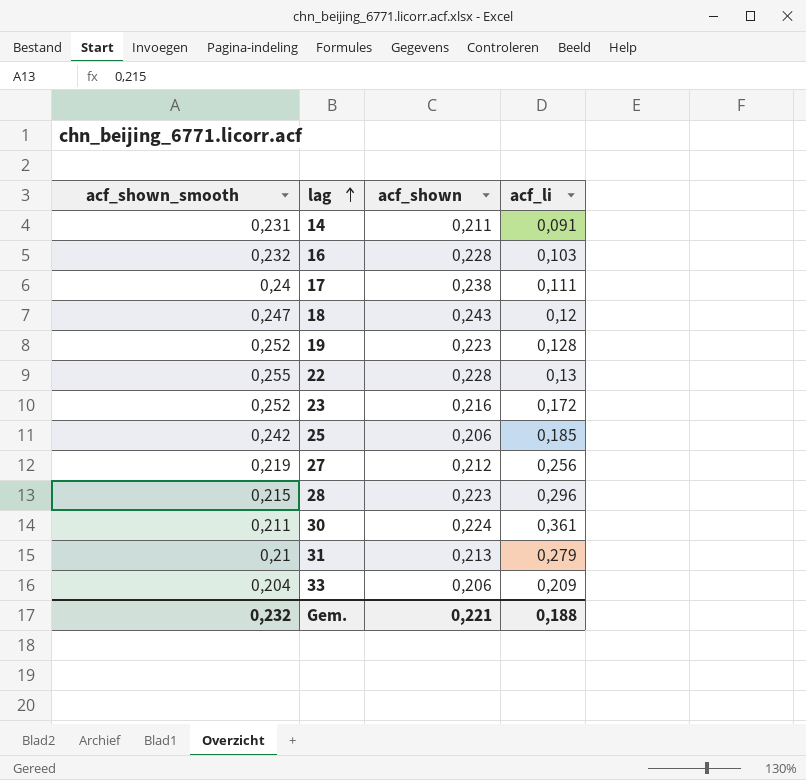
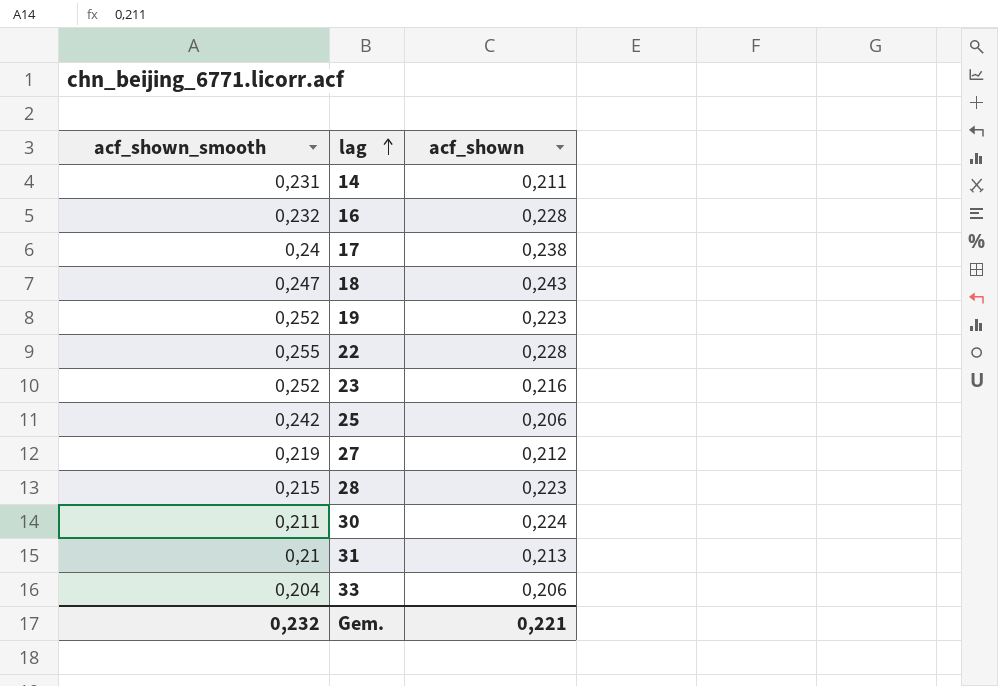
column acf_li | position: 4 -> none

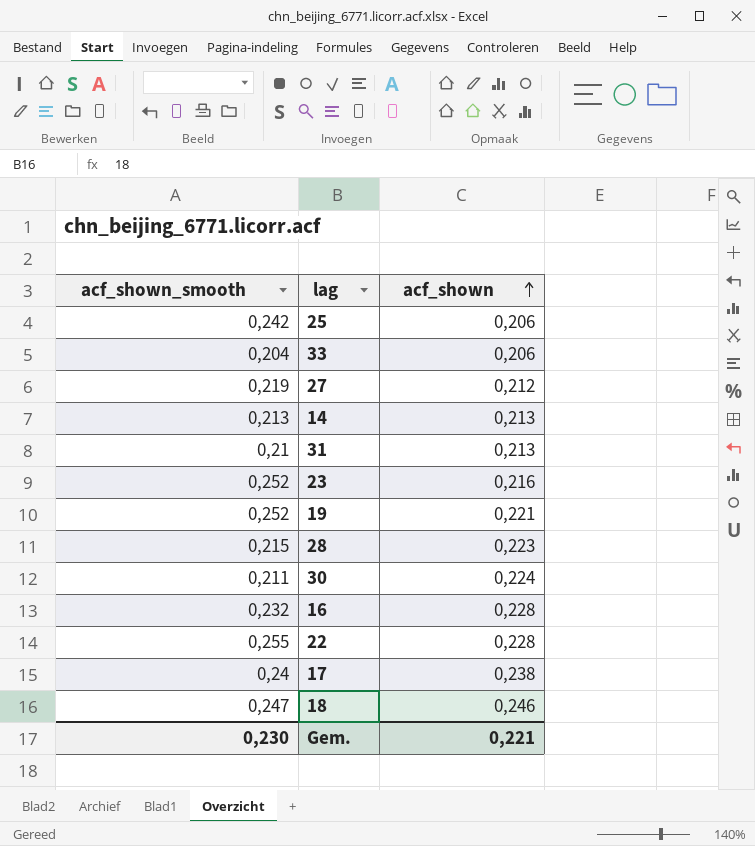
row order: lag ascending -> acf_shown ascending
14 | acf_shown_smooth: 0,231 -> 0,213
14 | acf_shown: 0,211 -> 0,213
19 | acf_shown: 0,223 -> 0,221
18 | acf_shown: 0,243 -> 0,246
Gem. | acf_shown_smooth: 0,232 -> 0,230

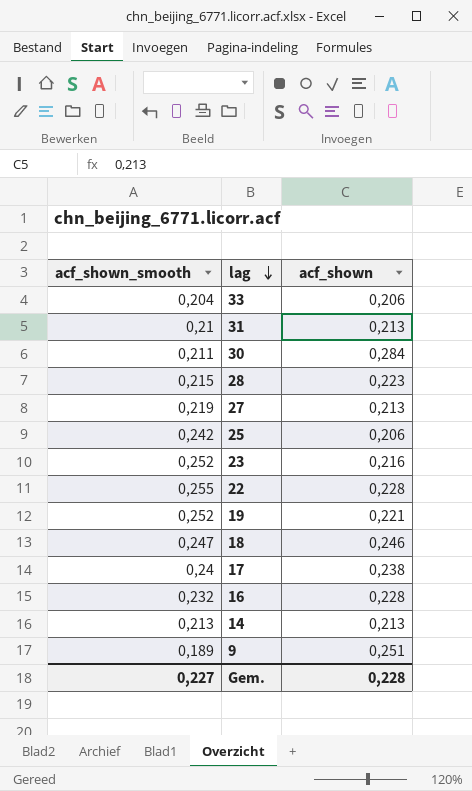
row order: acf_shown ascending -> lag descending
30 | acf_shown: 0,224 -> 0,284
27 | acf_shown: 0,212 -> 0,213
row 9: none -> 0,189 | 0,251
Gem. | acf_shown_smooth: 0,230 -> 0,227
Gem. | acf_shown: 0,221 -> 0,228

